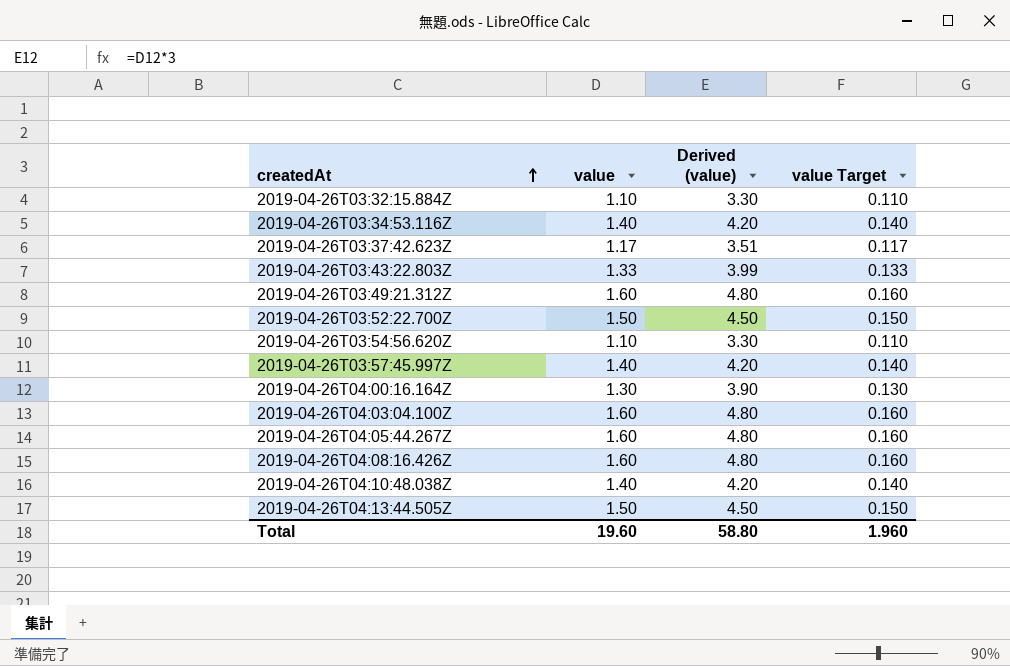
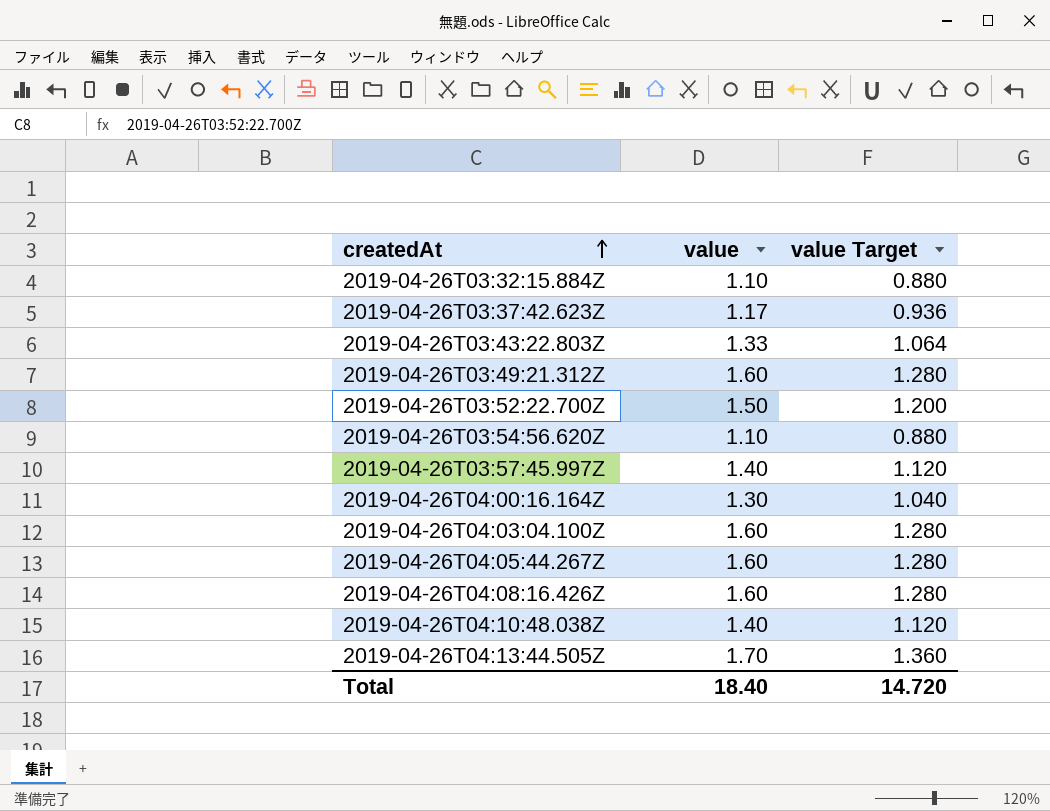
column Derived (value) | formula: [value] * 3 -> none
column value Target | formula: [value] * 0.1 -> [value] * 0.8
row 2019-04-26T03:34:53.116Z: 1.40 | 4.20 | 0.140 -> none
2019-04-26T04:13:44.505Z | value: 1.50 -> 1.70
Total | value: 19.60 -> 18.40
Total | value Target: 1.960 -> 14.720

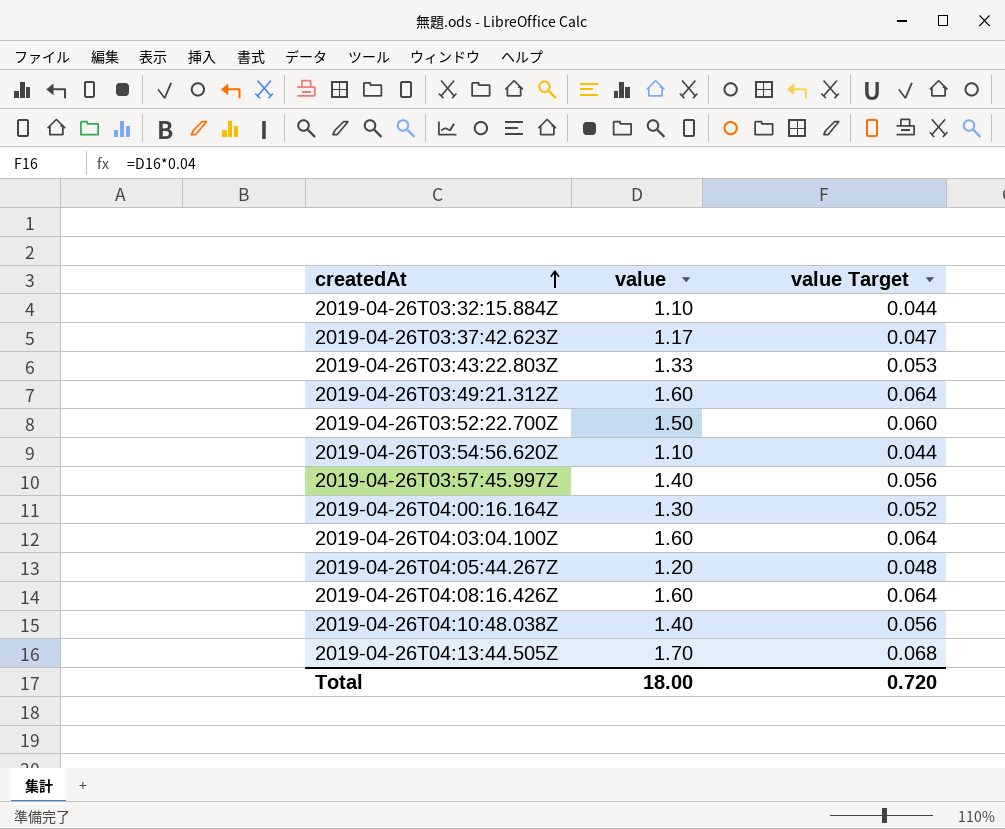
column value Target | formula: [value] * 0.8 -> [value] * 0.04
2019-04-26T04:05:44.267Z | value: 1.60 -> 1.20
Total | value: 18.40 -> 18.00
Total | value Target: 14.720 -> 0.720

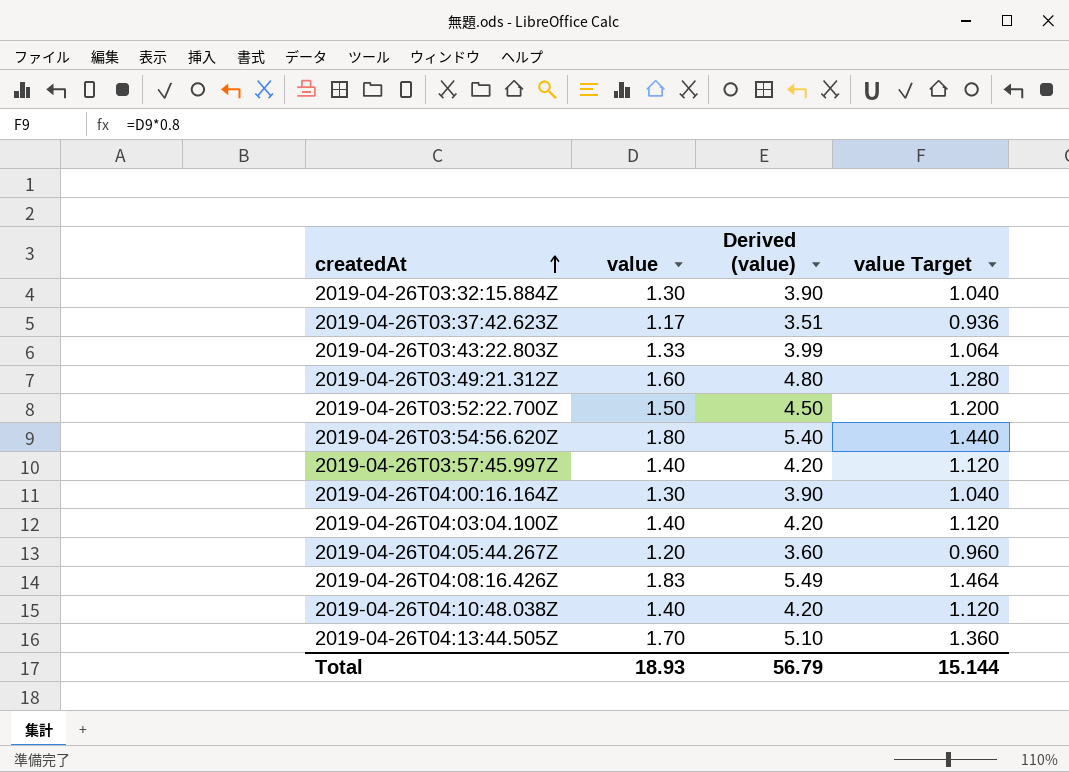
column Derived (value) | formula: none -> [value] * 3
column value Target | formula: [value] * 0.04 -> [value] * 0.8
2019-04-26T03:32:15.884Z | value: 1.10 -> 1.30
2019-04-26T03:54:56.620Z | value: 1.10 -> 1.80
2019-04-26T04:03:04.100Z | value: 1.60 -> 1.40
2019-04-26T04:08:16.426Z | value: 1.60 -> 1.83
Total | value: 18.00 -> 18.93
Total | value Target: 0.720 -> 15.144

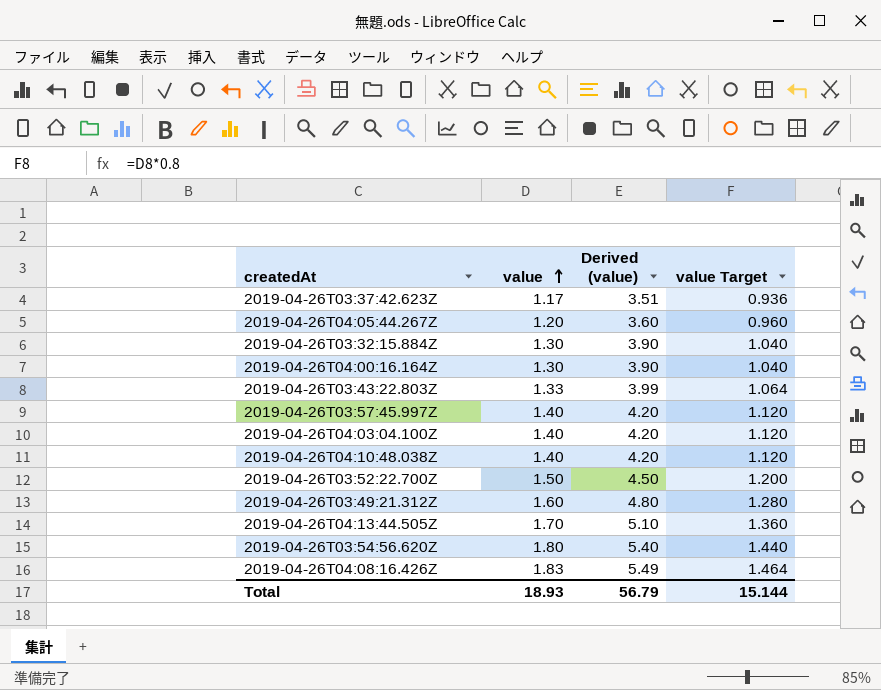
row order: createdAt ascending -> value ascending

